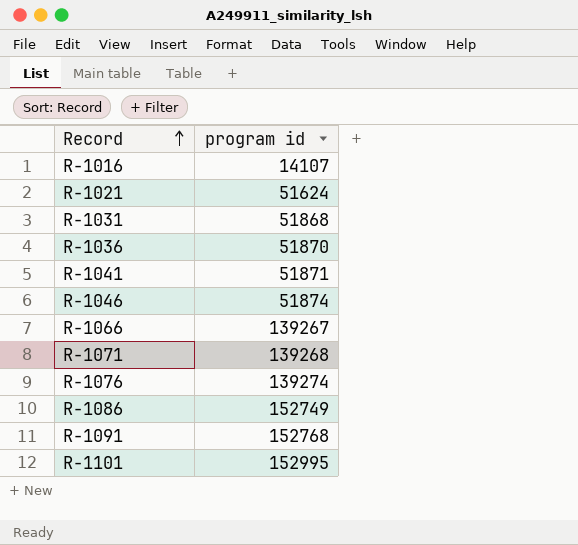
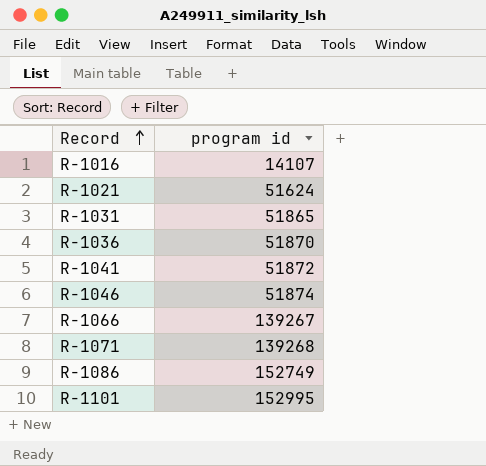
row R-1076: 139274 -> none
row R-1091: 152768 -> none
R-1031 | program id: 51868 -> 51865
R-1041 | program id: 51871 -> 51872

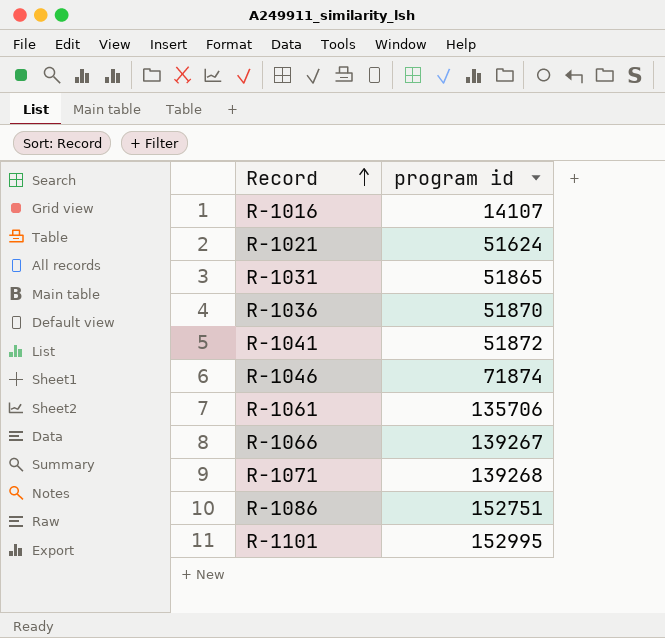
R-1046 | program id: 51874 -> 71874
row R-1061: none -> 135706
R-1086 | program id: 152749 -> 152751

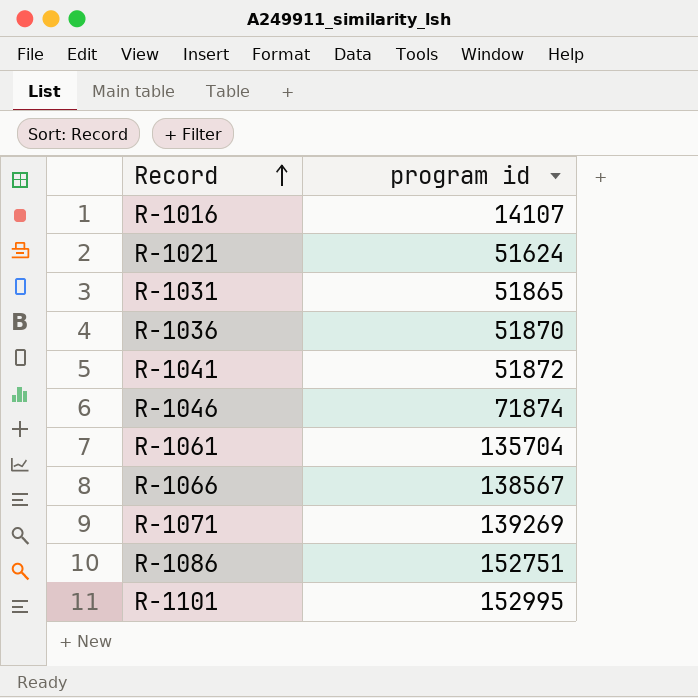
R-1061 | program id: 135706 -> 135704
R-1066 | program id: 139267 -> 138567
R-1071 | program id: 139268 -> 139269

